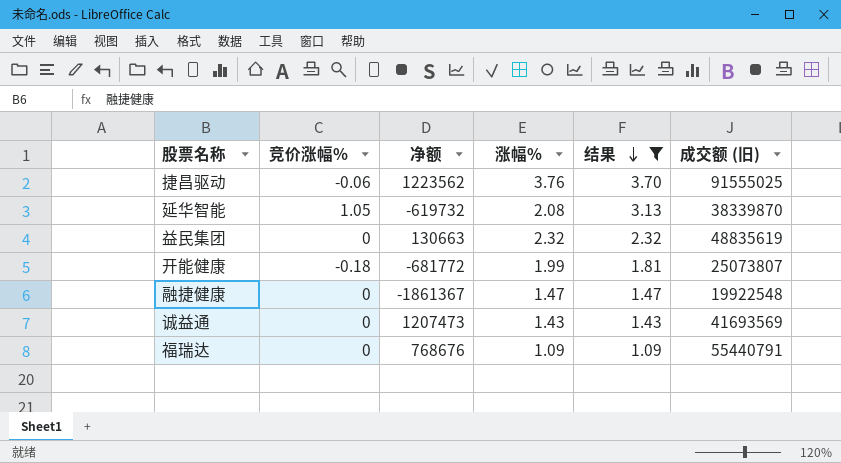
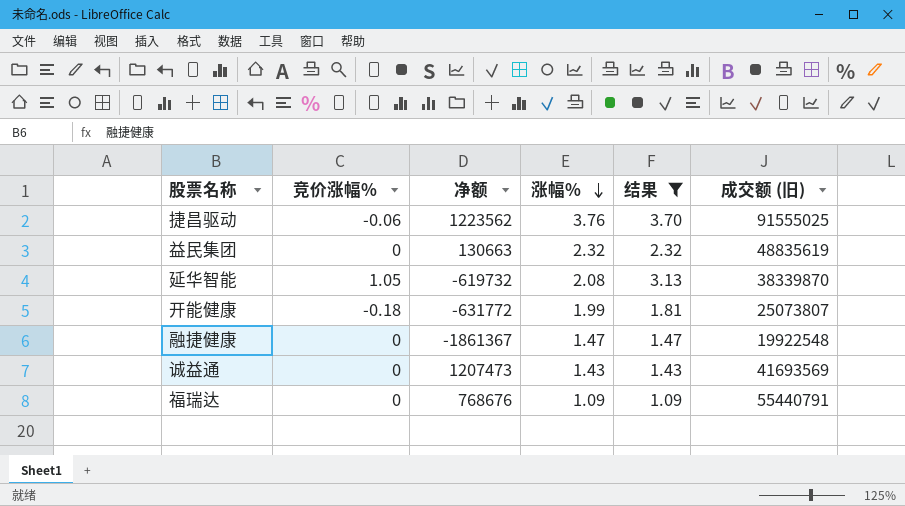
row order: 结果 descending -> 涨幅% descending
开能健康 | 净额: -681772 -> -631772

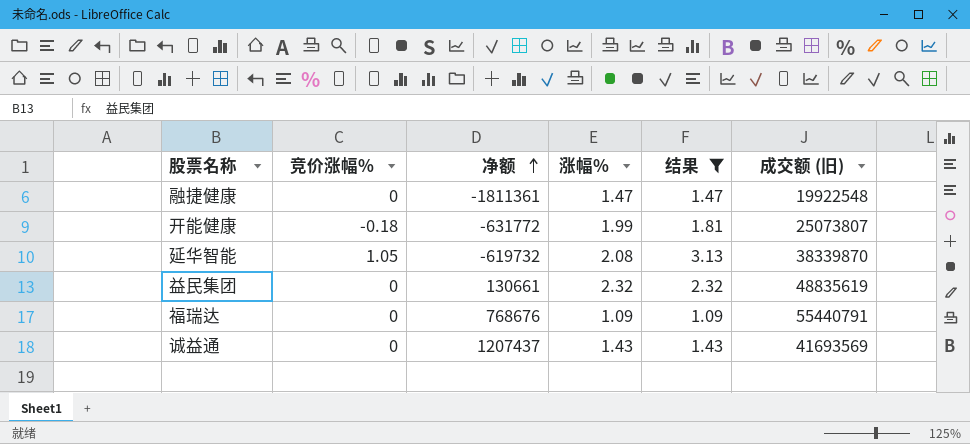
row order: 涨幅% descending -> 净额 ascending
row 捷昌驱动: -0.06 | 1223562 | 3.76 | 3.70 | 91555025 -> none
融捷健康 | 净额: -1861367 -> -1811361
益民集团 | 净额: 130663 -> 130661
诚益通 | 净额: 1207473 -> 1207437

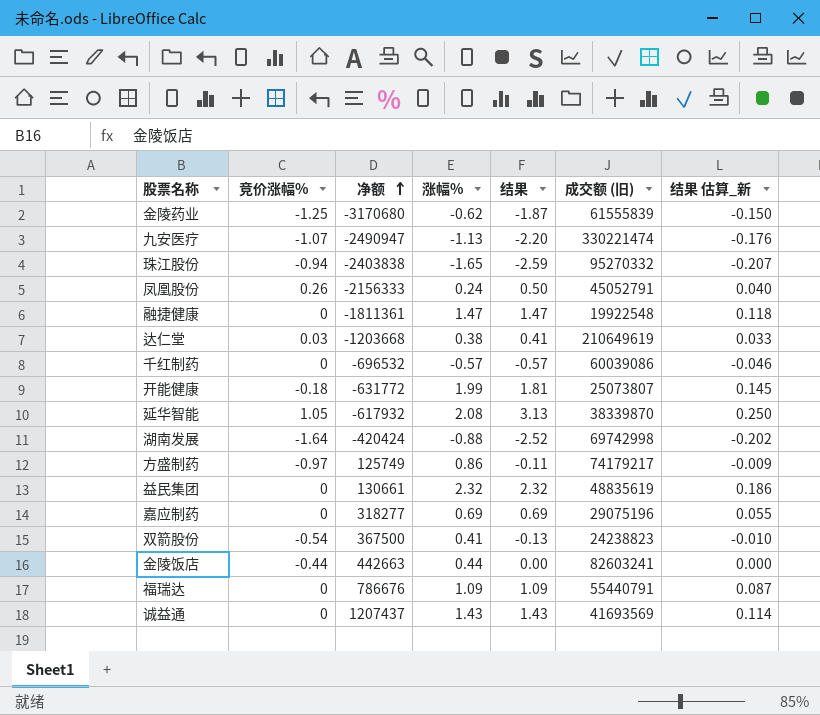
filter: 结果 >= 1.09 -> none
column 结果 估算_新 | formula: none -> [结果] * 0.08
延华智能 | 净额: -619732 -> -617932
福瑞达 | 净额: 768676 -> 786676

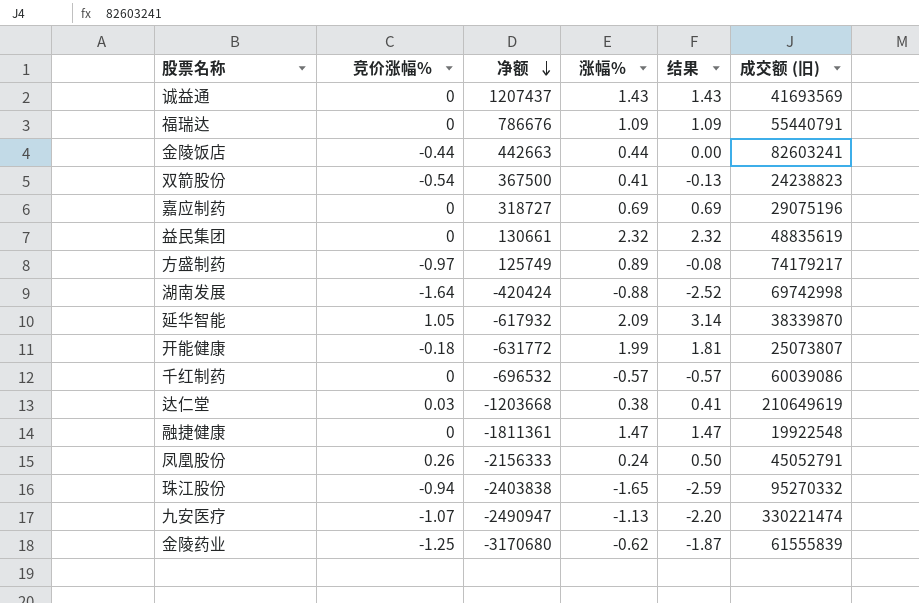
row order: 净额 ascending -> 净额 descending
column 结果 估算_新 | formula: [结果] * 0.08 -> none
嘉应制药 | 净额: 318277 -> 318727
方盛制药 | 涨幅%: 0.86 -> 0.89
方盛制药 | 结果: -0.11 -> -0.08
延华智能 | 涨幅%: 2.08 -> 2.09
延华智能 | 结果: 3.13 -> 3.14

